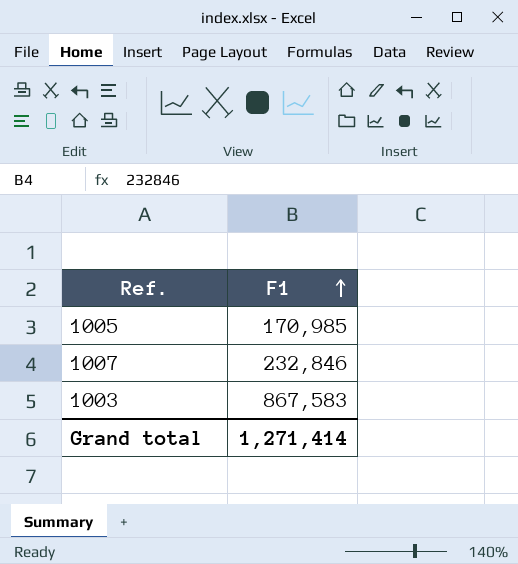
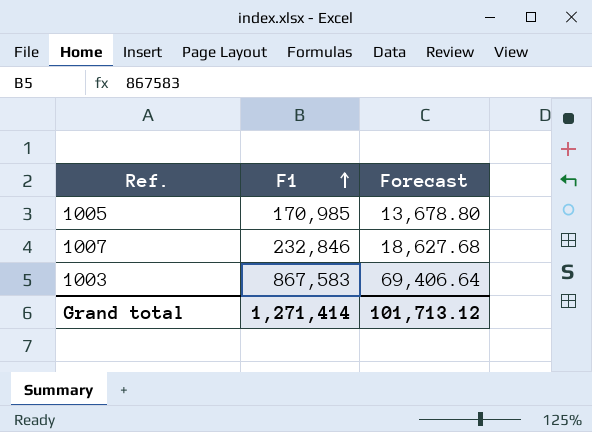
column Forecast | formula: none -> [F1] * 0.08

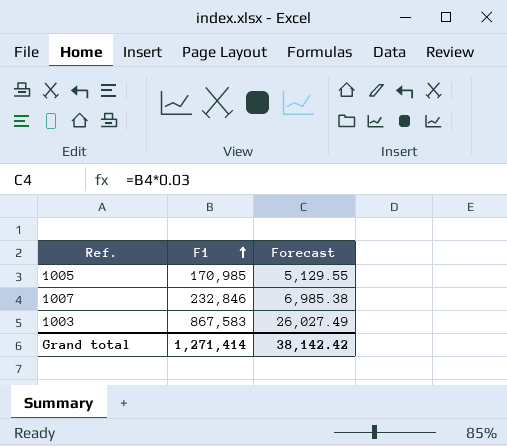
column Forecast | formula: [F1] * 0.08 -> [F1] * 0.03
Grand total | Forecast: 101,713.12 -> 38,142.42

